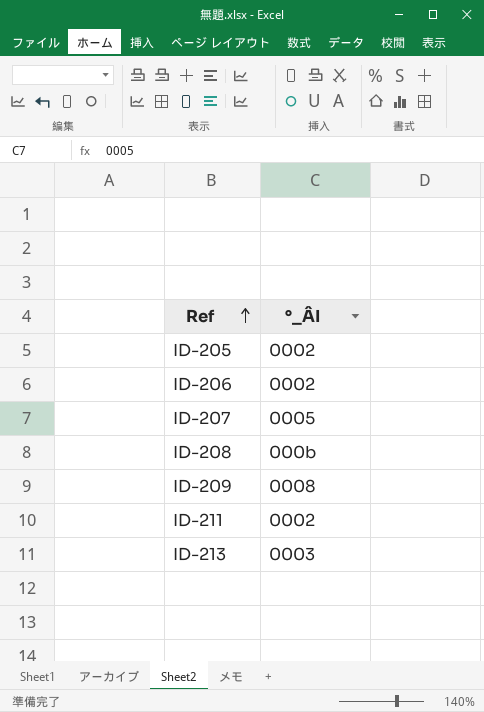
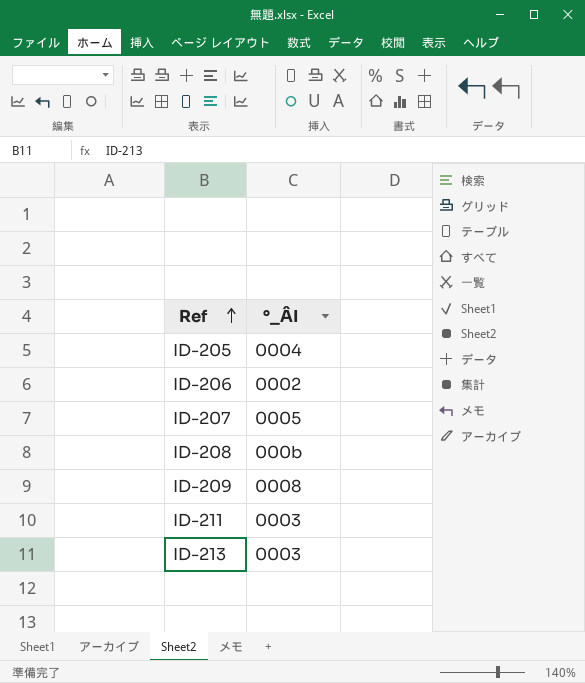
ID-205 | °_ÂI: 0002 -> 0004
ID-211 | °_ÂI: 0002 -> 0003

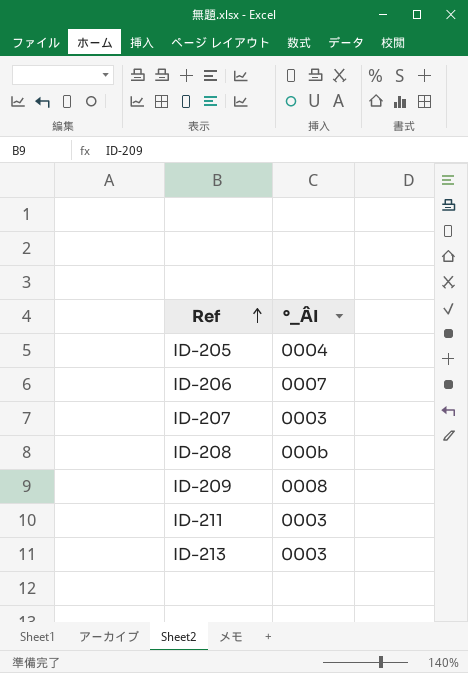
ID-206 | °_ÂI: 0002 -> 0007
ID-207 | °_ÂI: 0005 -> 0003

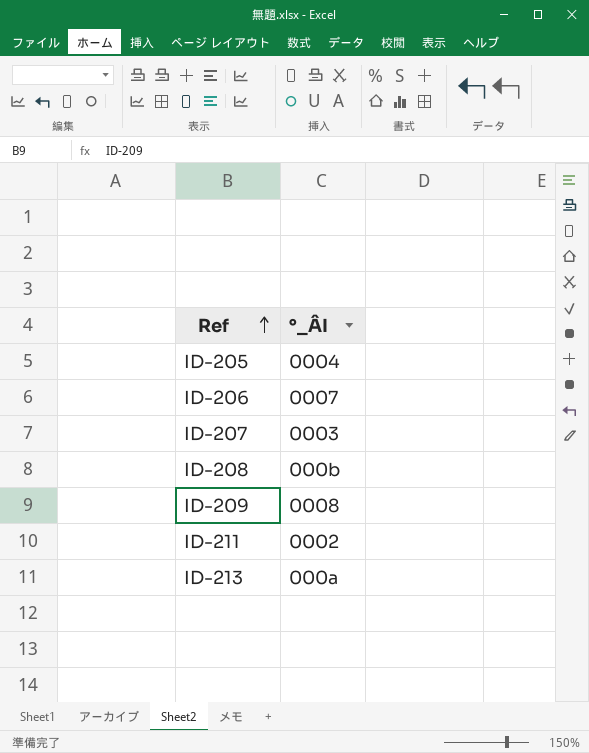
ID-211 | °_ÂI: 0003 -> 0002
ID-213 | °_ÂI: 0003 -> 000a

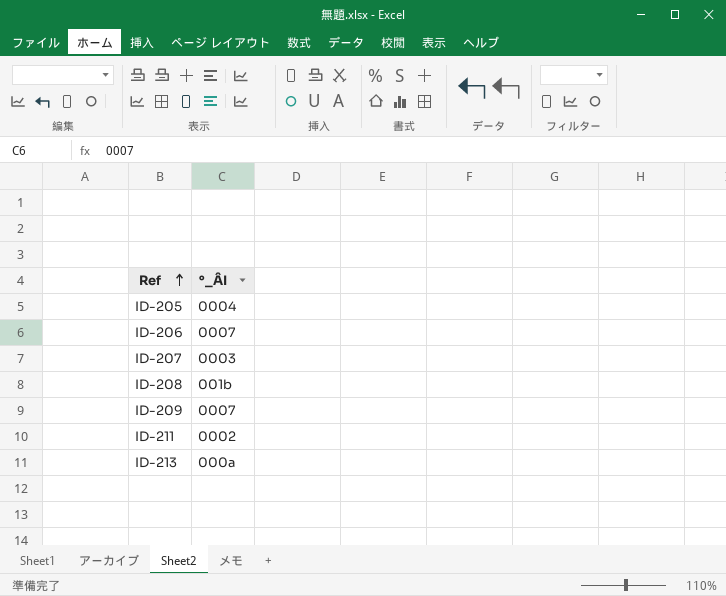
ID-208 | °_ÂI: 000b -> 001b
ID-209 | °_ÂI: 0008 -> 0007

